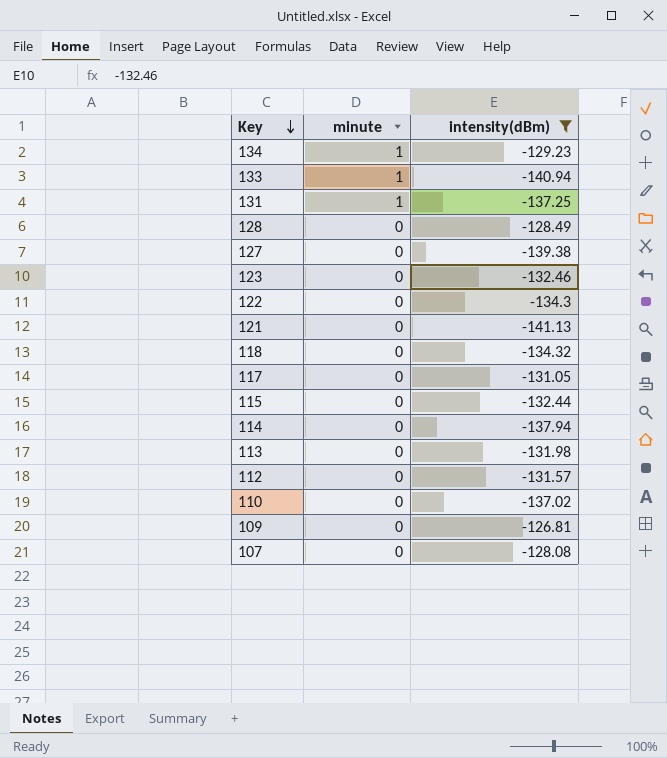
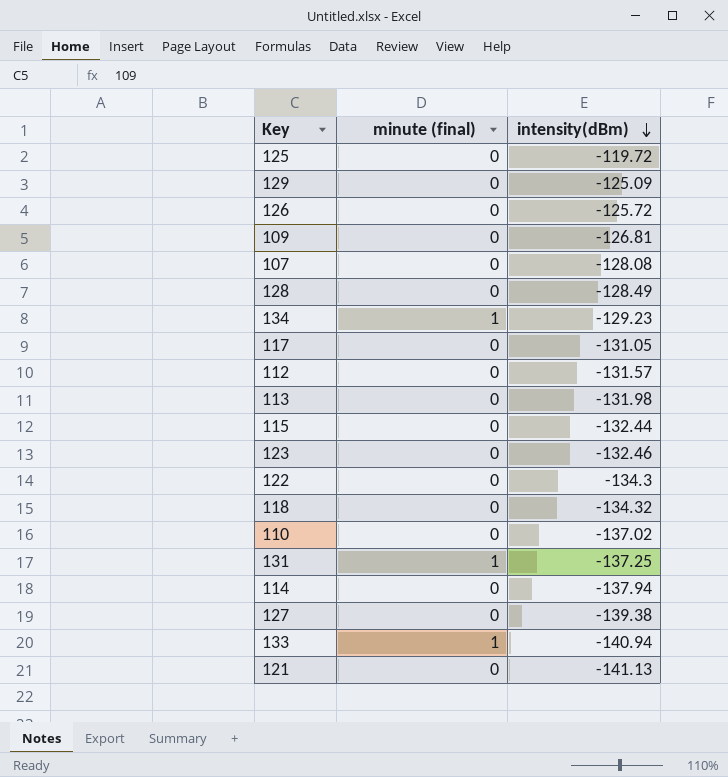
filter: intensity(dBm) <= -126.81 -> none
row order: Key descending -> intensity(dBm) descending
column name: minute -> minute (final)

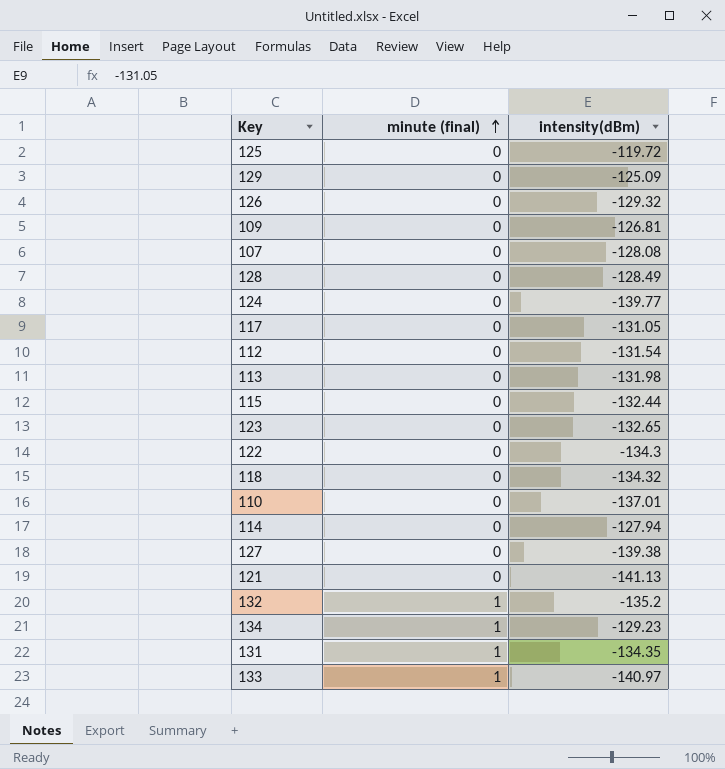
row order: intensity(dBm) descending -> minute (final) ascending
126 | intensity(dBm): -125.72 -> -129.32
row 124: none -> 0 | -139.77
112 | intensity(dBm): -131.57 -> -131.54
123 | intensity(dBm): -132.46 -> -132.65
110 | intensity(dBm): -137.02 -> -137.01
114 | intensity(dBm): -137.94 -> -127.94
row 132: none -> 1 | -135.2
131 | intensity(dBm): -137.25 -> -134.35
133 | intensity(dBm): -140.94 -> -140.97

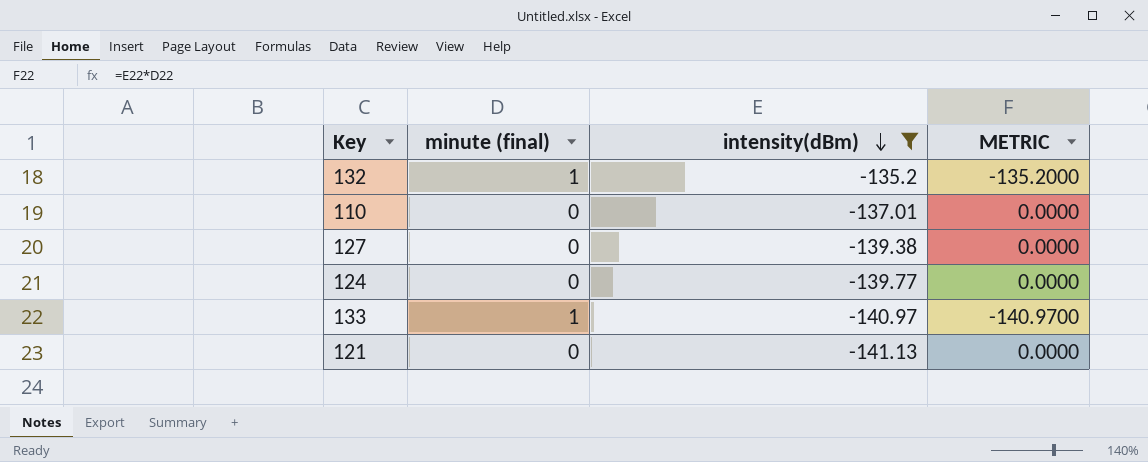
filter: none -> intensity(dBm) <= -135.2
row order: minute (final) ascending -> intensity(dBm) descending
column METRIC | formula: none -> [minute (final)] * [intensity(dBm)]

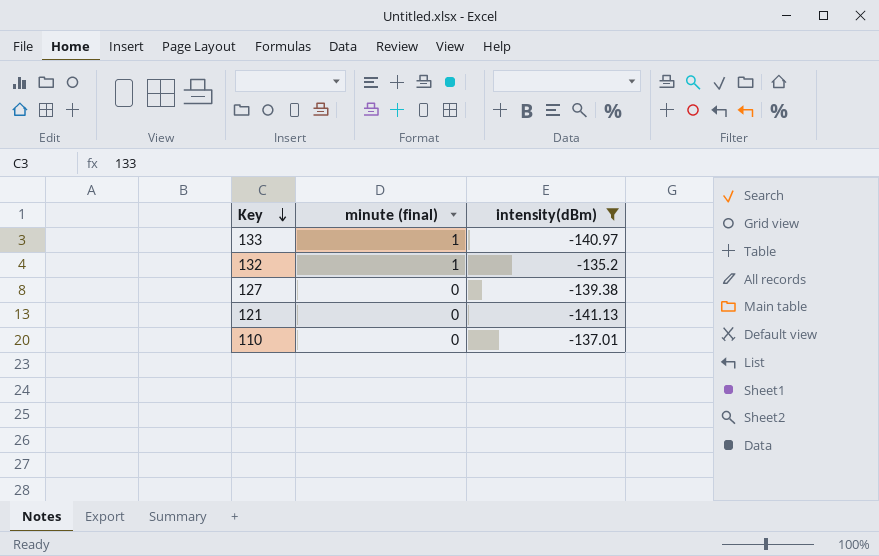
row order: intensity(dBm) descending -> Key descending
column METRIC | formula: [minute (final)] * [intensity(dBm)] -> none
row 124: 0 | -139.77 | 0.0000 -> none

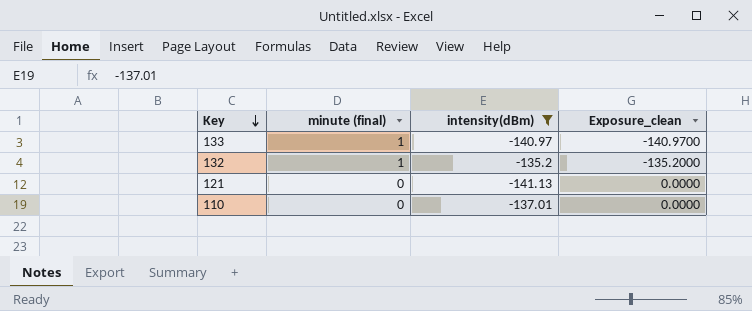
column Exposure_clean | formula: none -> [minute (final)] * [intensity(dBm)]
row 127: 0 | -139.38 -> none

